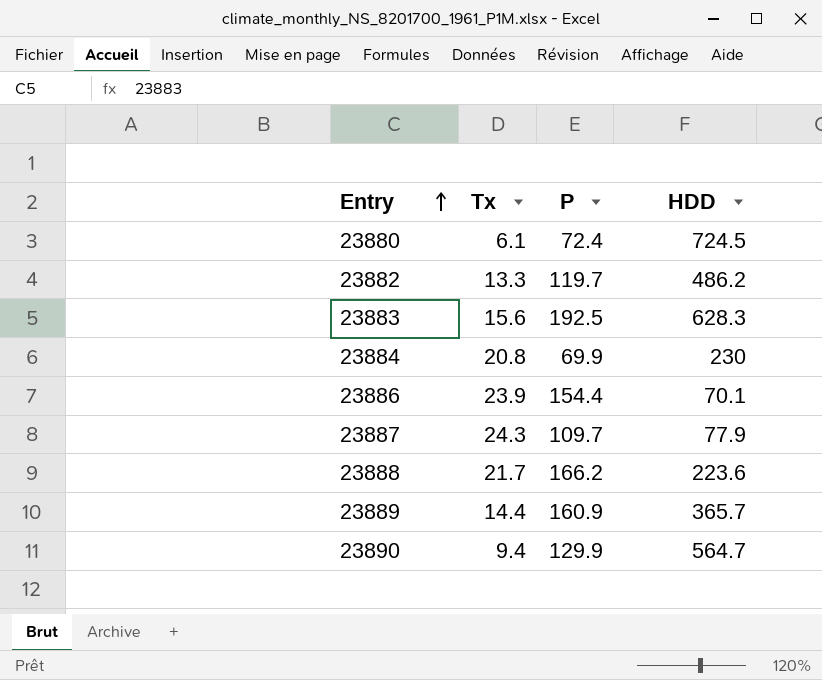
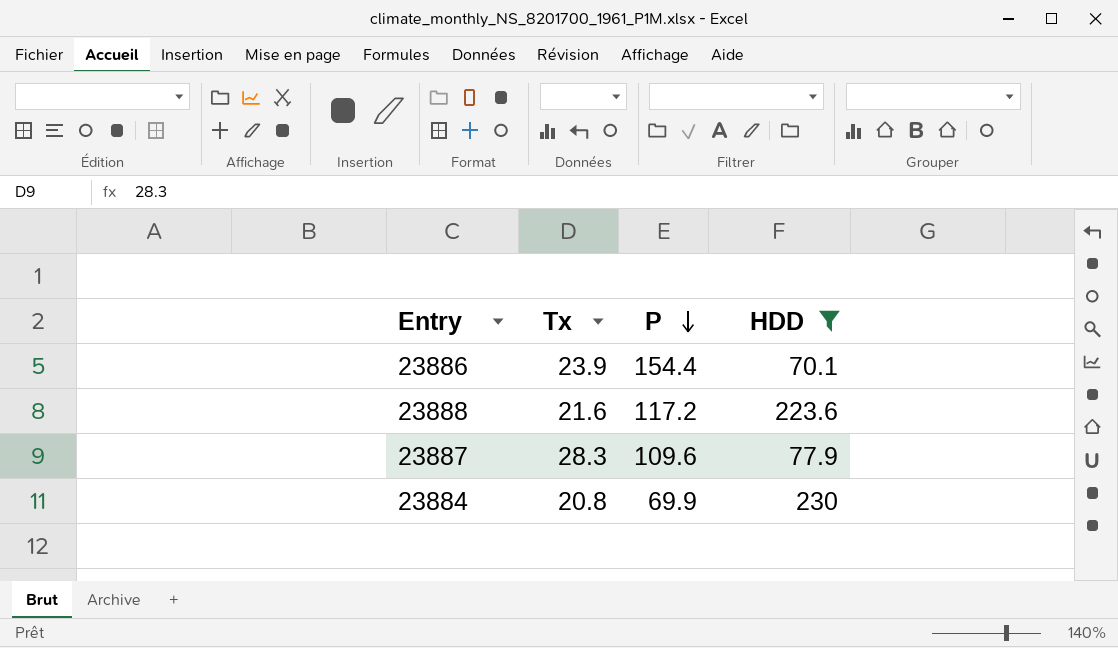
filter: none -> HDD <= 230
row order: Entry ascending -> P descending
23888 | Tx: 21.7 -> 21.6
23888 | P: 166.2 -> 117.2
23887 | Tx: 24.3 -> 28.3
23887 | P: 109.7 -> 109.6

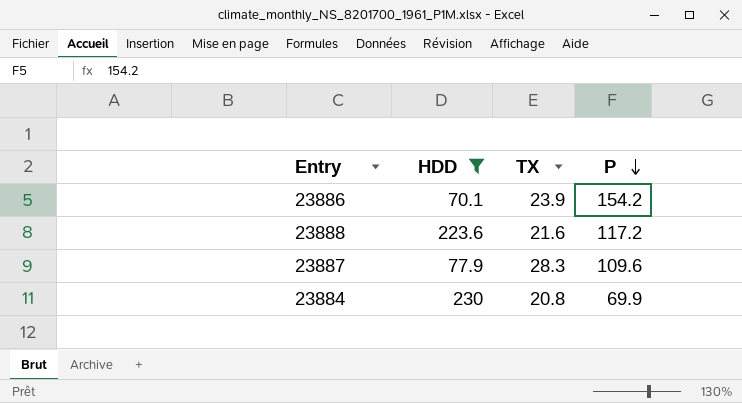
column HDD | position: 4 -> 2
column name: Tx -> TX
23886 | P: 154.4 -> 154.2

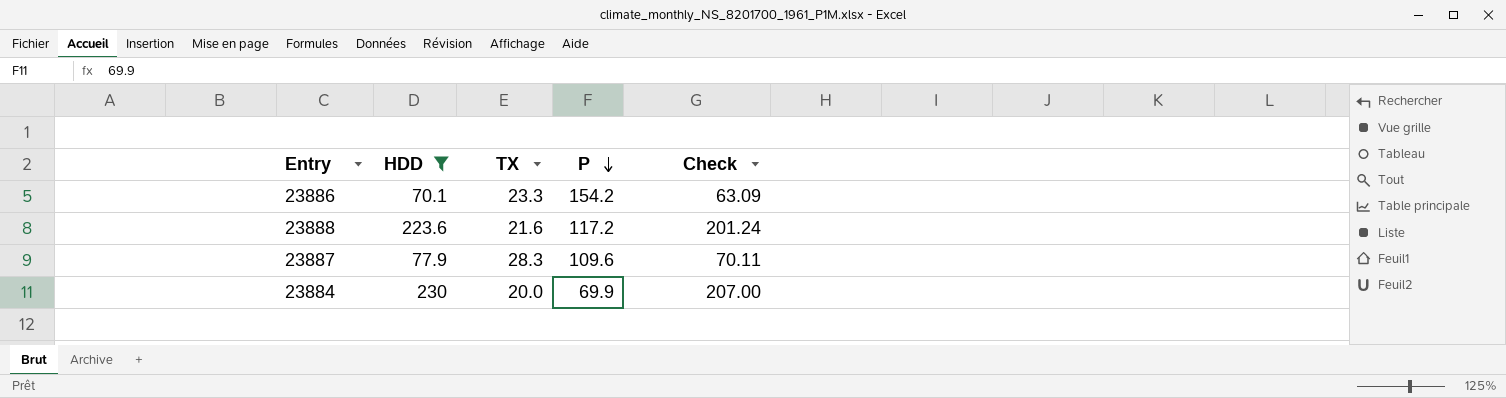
column Check | formula: none -> [HDD] * 0.9
23886 | TX: 23.9 -> 23.3
23884 | TX: 20.8 -> 20.0

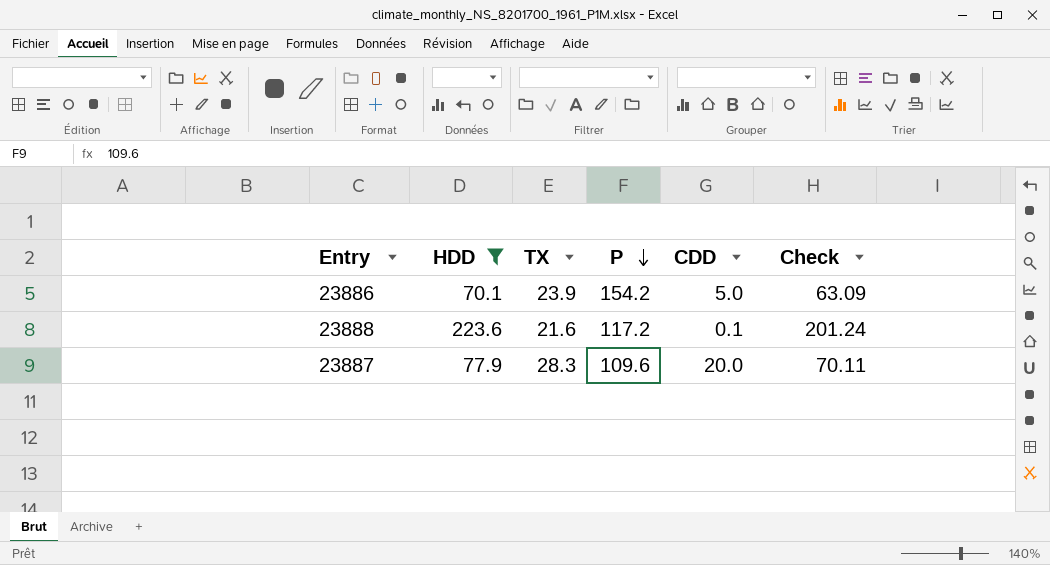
column CDD | position: none -> 5
row 23884: 230 | 20.0 | 69.9 | 207.00 -> none
23886 | TX: 23.3 -> 23.9

